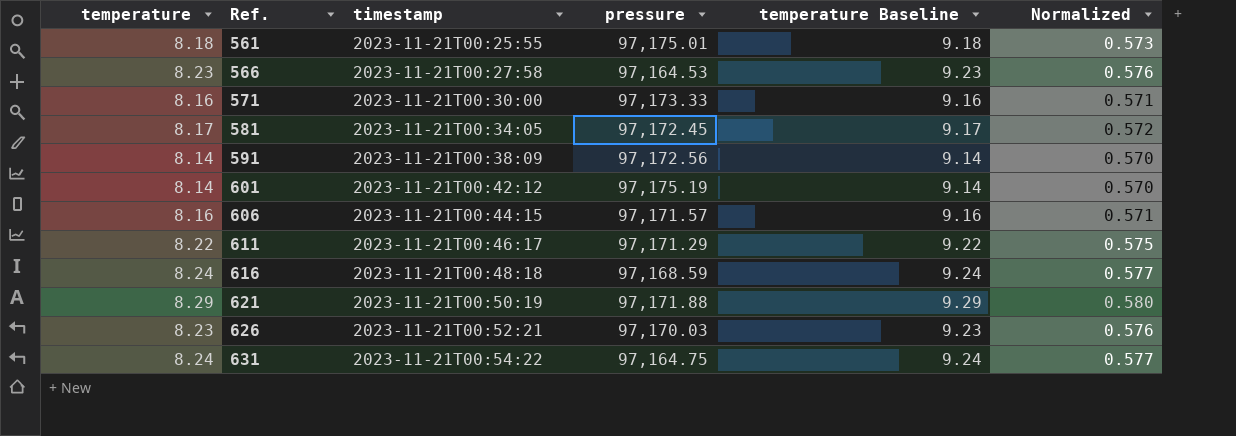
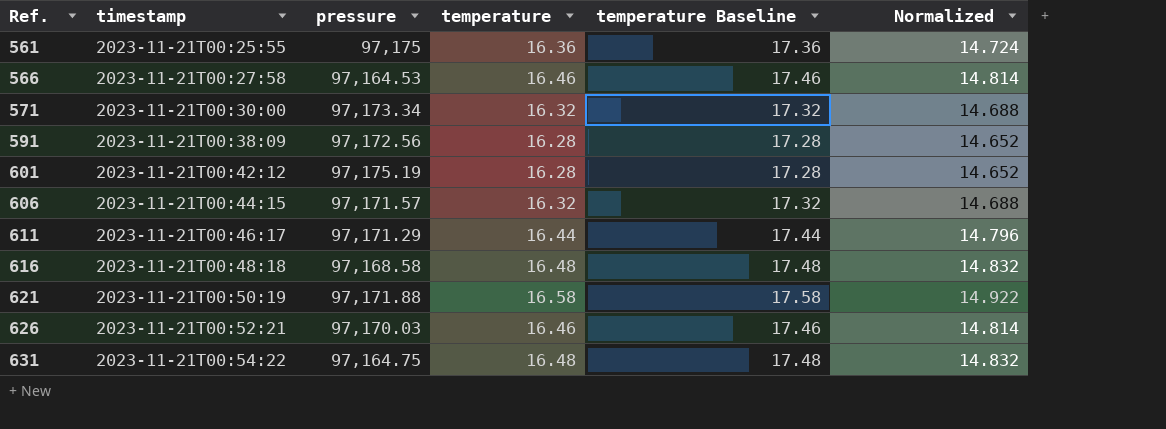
column temperature | position: 1 -> 4
column Normalized | formula: [temperature] * 0.07 -> [temperature] * 0.9
row 581: 8.17 | 2023-11-21T00:34:05 | 97,172.45 | 9.17 | 0.572 -> none
561 | pressure: 97,175.01 -> 97,175
561 | temperature: 8.18 -> 16.36
561 | temperature Baseline: 9.18 -> 17.36
566 | temperature: 8.23 -> 16.46
566 | temperature Baseline: 9.23 -> 17.46
571 | pressure: 97,173.33 -> 97,173.34
571 | temperature: 8.16 -> 16.32
571 | temperature Baseline: 9.16 -> 17.32
591 | temperature: 8.14 -> 16.28
591 | temperature Baseline: 9.14 -> 17.28
601 | temperature: 8.14 -> 16.28
601 | temperature Baseline: 9.14 -> 17.28
606 | temperature: 8.16 -> 16.32
606 | temperature Baseline: 9.16 -> 17.32
611 | temperature: 8.22 -> 16.44
611 | temperature Baseline: 9.22 -> 17.44
616 | pressure: 97,168.59 -> 97,168.58
616 | temperature: 8.24 -> 16.48
616 | temperature Baseline: 9.24 -> 17.48
621 | temperature: 8.29 -> 16.58
621 | temperature Baseline: 9.29 -> 17.58
626 | temperature: 8.23 -> 16.46
626 | temperature Baseline: 9.23 -> 17.46
631 | temperature: 8.24 -> 16.48
631 | temperature Baseline: 9.24 -> 17.48

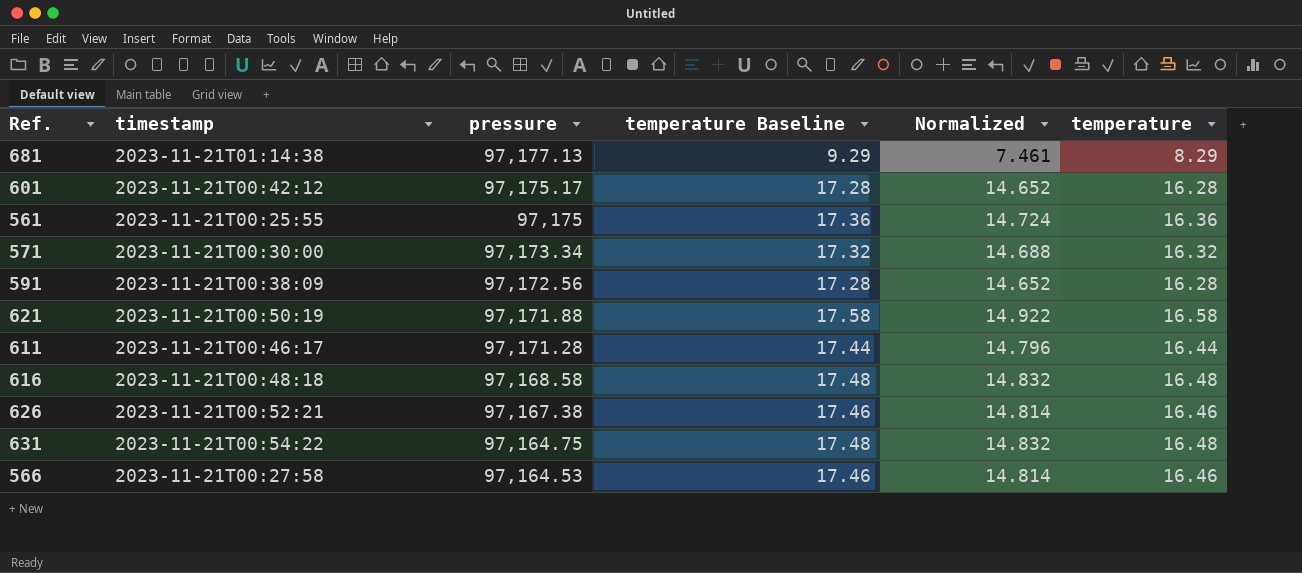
row order: Ref. ascending -> pressure descending
column temperature | position: 4 -> 6
row 606: 2023-11-21T00:44:15 | 97,171.57 | 16.32 | 17.32 | 14.688 -> none
row 681: none -> 2023-11-21T01:14:38 | 97,177.13 | 9.29 | 7.461 | 8.29
601 | pressure: 97,175.19 -> 97,175.17
611 | pressure: 97,171.29 -> 97,171.28
626 | pressure: 97,170.03 -> 97,167.38

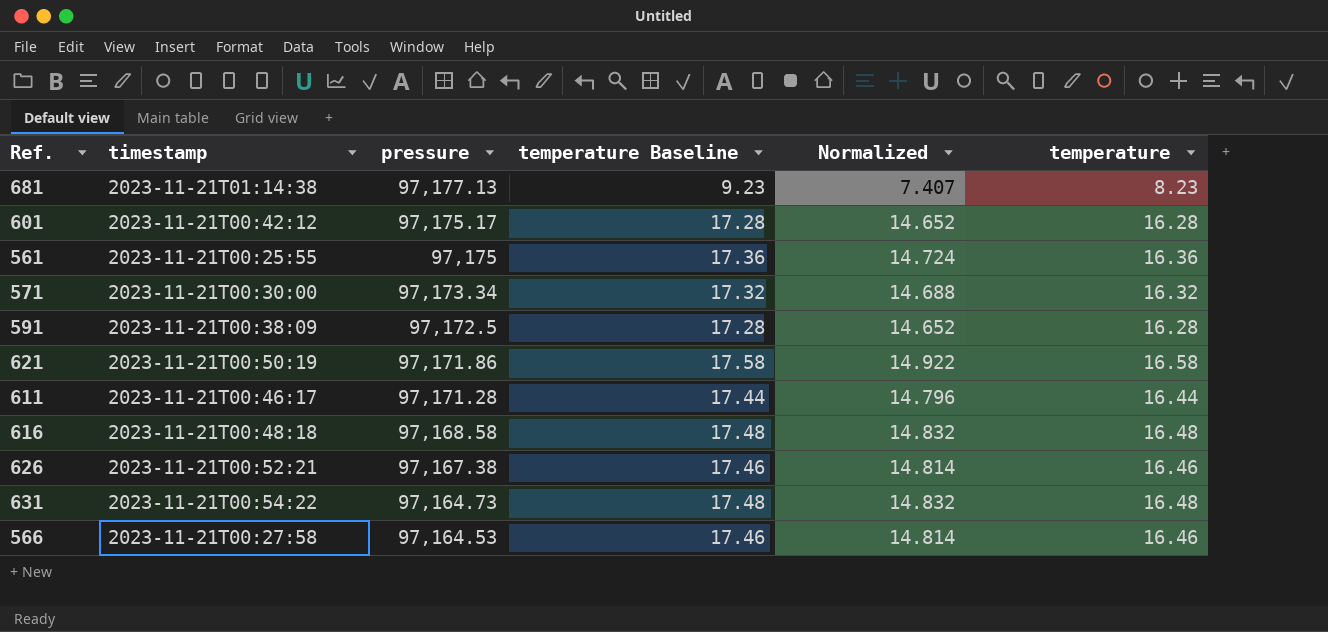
681 | temperature Baseline: 9.29 -> 9.23
681 | Normalized: 7.461 -> 7.407
681 | temperature: 8.29 -> 8.23
591 | pressure: 97,172.56 -> 97,172.5
621 | pressure: 97,171.88 -> 97,171.86
631 | pressure: 97,164.75 -> 97,164.73

